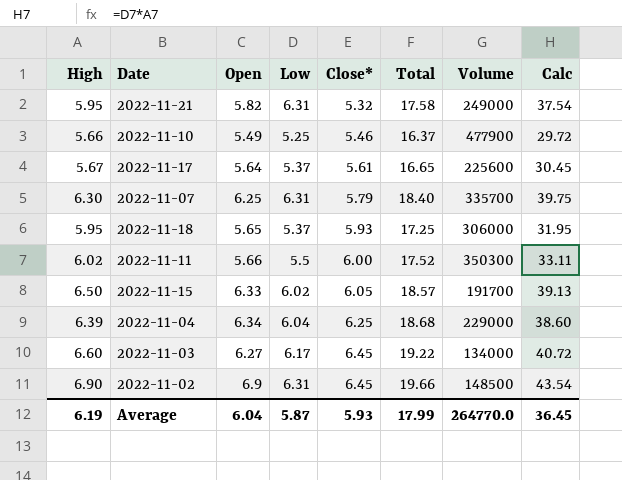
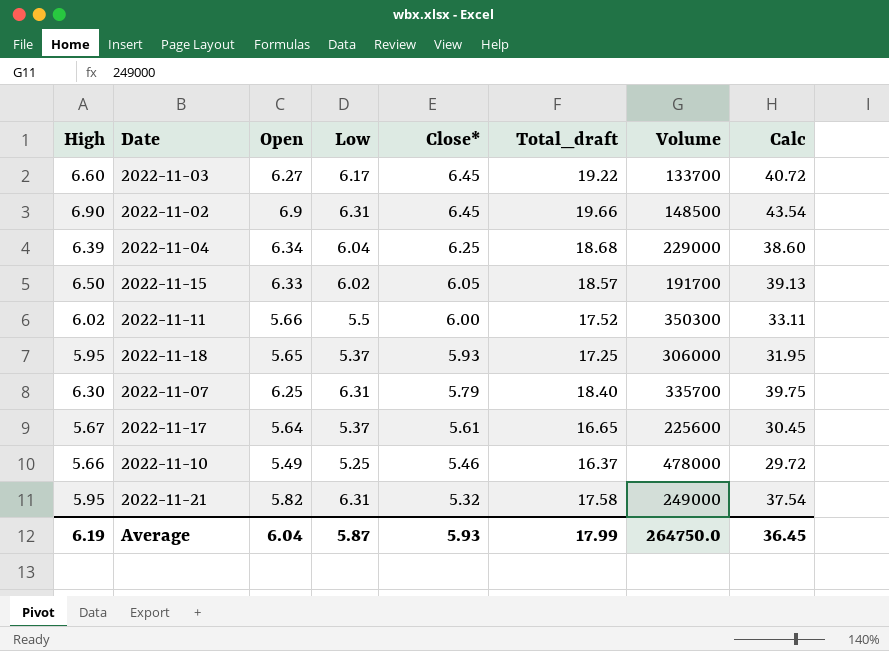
row order: Close* ascending -> Close* descending
column name: Total -> Total_draft
2022-11-03 | Volume: 134000 -> 133700
2022-11-10 | Volume: 477900 -> 478000
Average | Volume: 264770.0 -> 264750.0

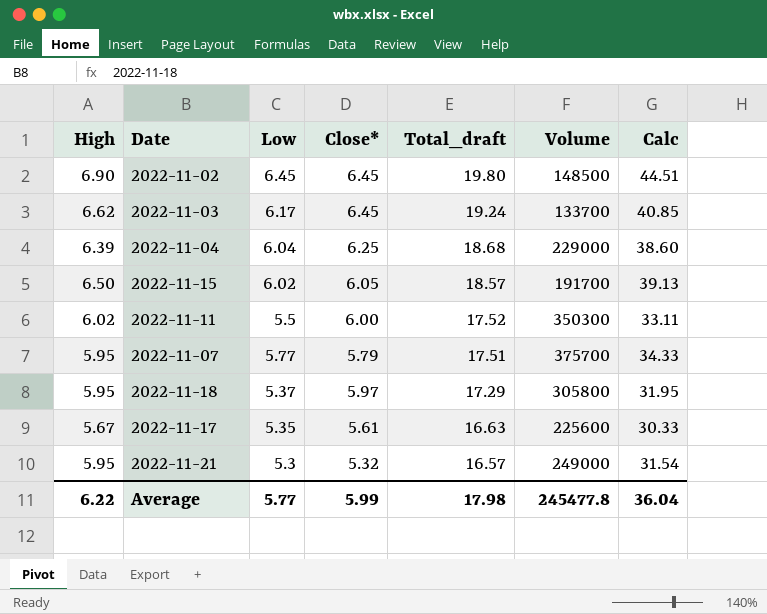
row order: Close* descending -> Total_draft descending
column Open | position: 3 -> none
row 2022-11-10: 5.66 | 5.49 | 5.25 | 5.46 | 16.37 | 478000 | 29.72 -> none
2022-11-02 | Low: 6.31 -> 6.45
2022-11-02 | Total_draft: 19.66 -> 19.80
2022-11-02 | Calc: 43.54 -> 44.51
2022-11-03 | High: 6.60 -> 6.62
2022-11-03 | Total_draft: 19.22 -> 19.24
2022-11-03 | Calc: 40.72 -> 40.85
2022-11-07 | High: 6.30 -> 5.95
2022-11-07 | Low: 6.31 -> 5.77
2022-11-07 | Total_draft: 18.40 -> 17.51
2022-11-07 | Volume: 335700 -> 375700
2022-11-07 | Calc: 39.75 -> 34.33
2022-11-18 | Close*: 5.93 -> 5.97
2022-11-18 | Total_draft: 17.25 -> 17.29
2022-11-18 | Volume: 306000 -> 305800
2022-11-17 | Low: 5.37 -> 5.35
2022-11-17 | Total_draft: 16.65 -> 16.63
2022-11-17 | Calc: 30.45 -> 30.33
2022-11-21 | Low: 6.31 -> 5.3
2022-11-21 | Total_draft: 17.58 -> 16.57
2022-11-21 | Calc: 37.54 -> 31.54
Average | High: 6.19 -> 6.22
Average | Low: 5.87 -> 5.77
Average | Close*: 5.93 -> 5.99
Average | Total_draft: 17.99 -> 17.98
Average | Volume: 264750.0 -> 245477.8
Average | Calc: 36.45 -> 36.04

